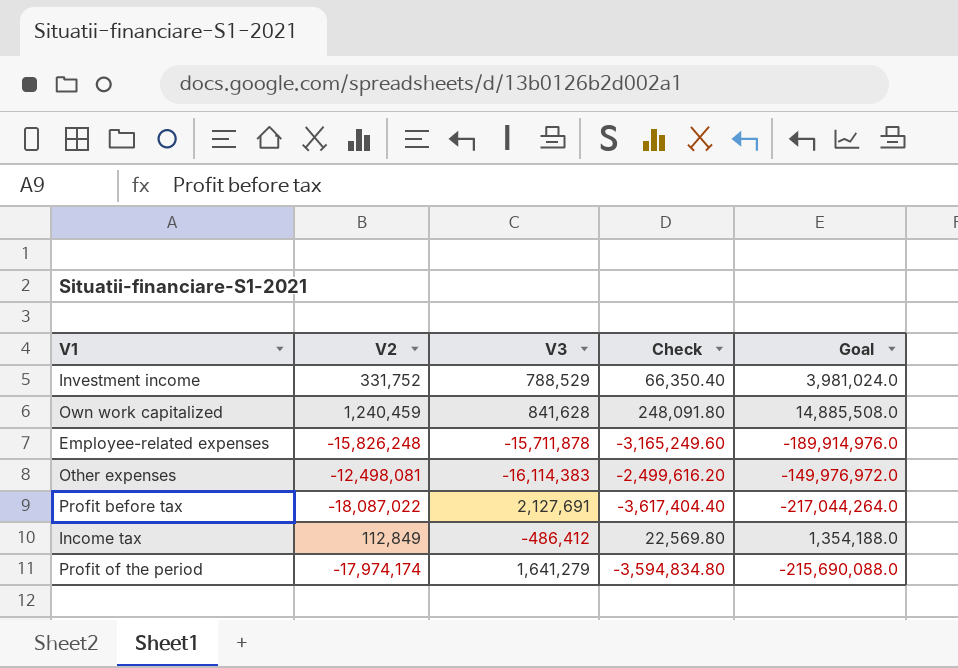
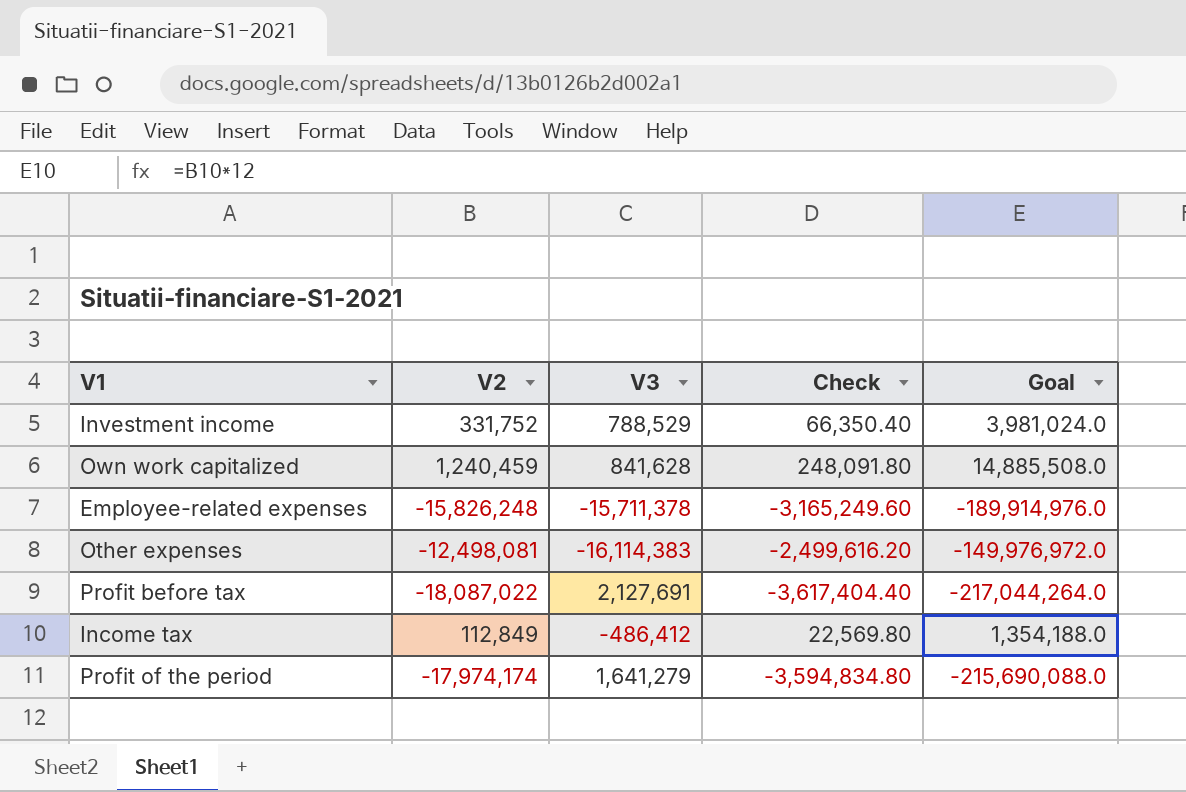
Employee-related expenses | V3: -15,711,878 -> -15,711,378

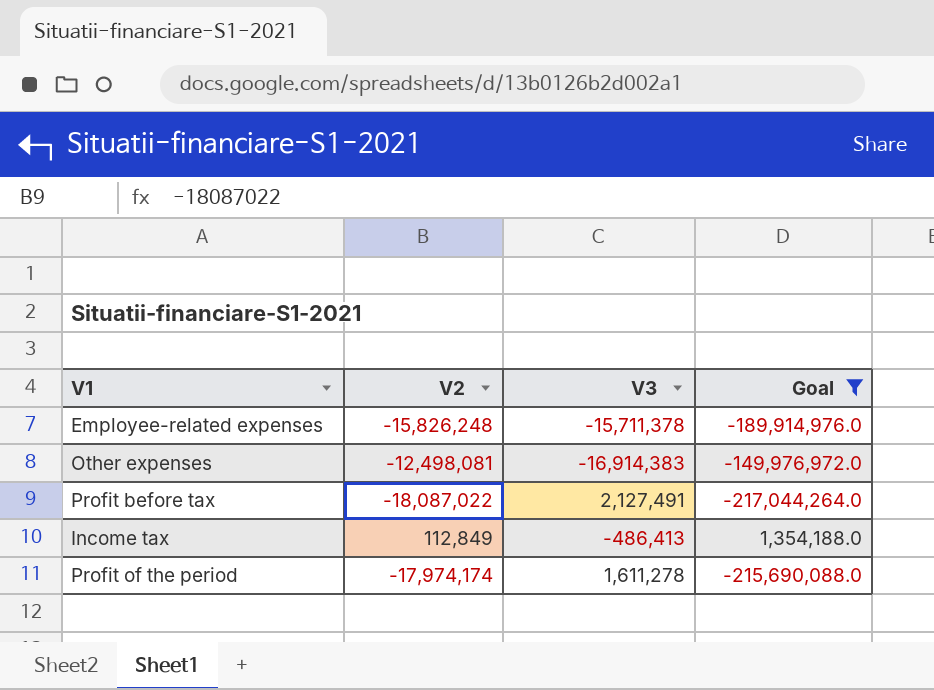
filter: none -> Goal <= 1,354,188.0
column Check | formula: [V2] * 0.2 -> none
Other expenses | V3: -16,114,383 -> -16,914,383
Profit before tax | V3: 2,127,691 -> 2,127,491
Income tax | V3: -486,412 -> -486,413
Profit of the period | V3: 1,641,279 -> 1,611,278

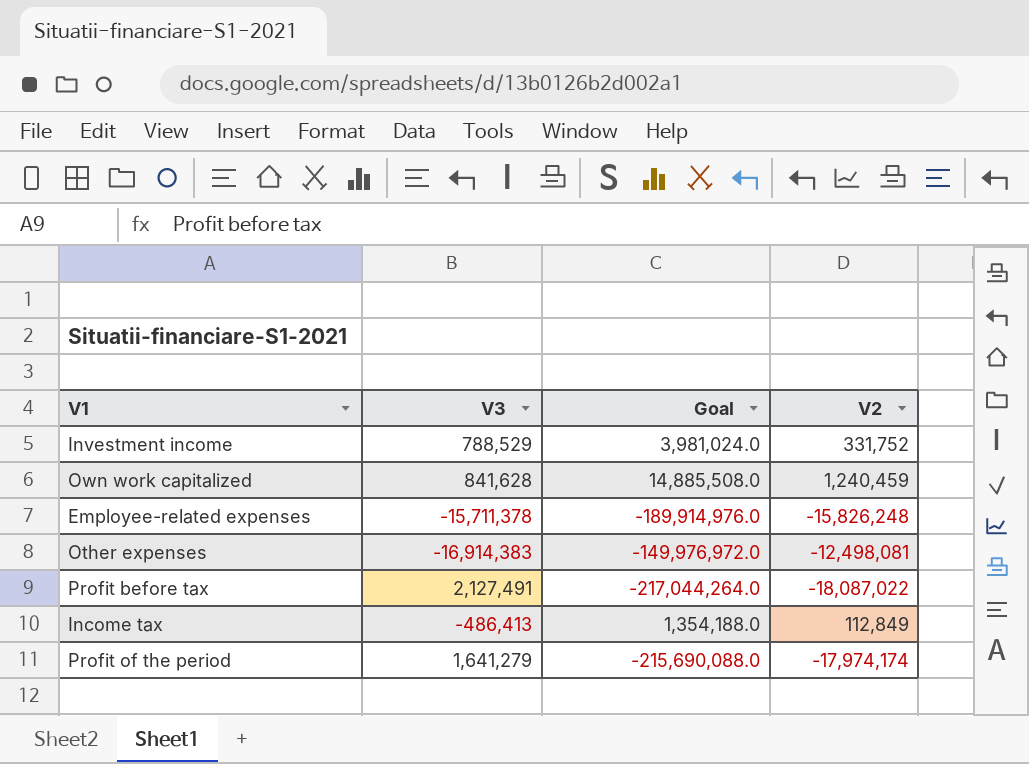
filter: Goal <= 1,354,188.0 -> none
column V2 | position: 2 -> 4
Profit of the period | V3: 1,611,278 -> 1,641,279

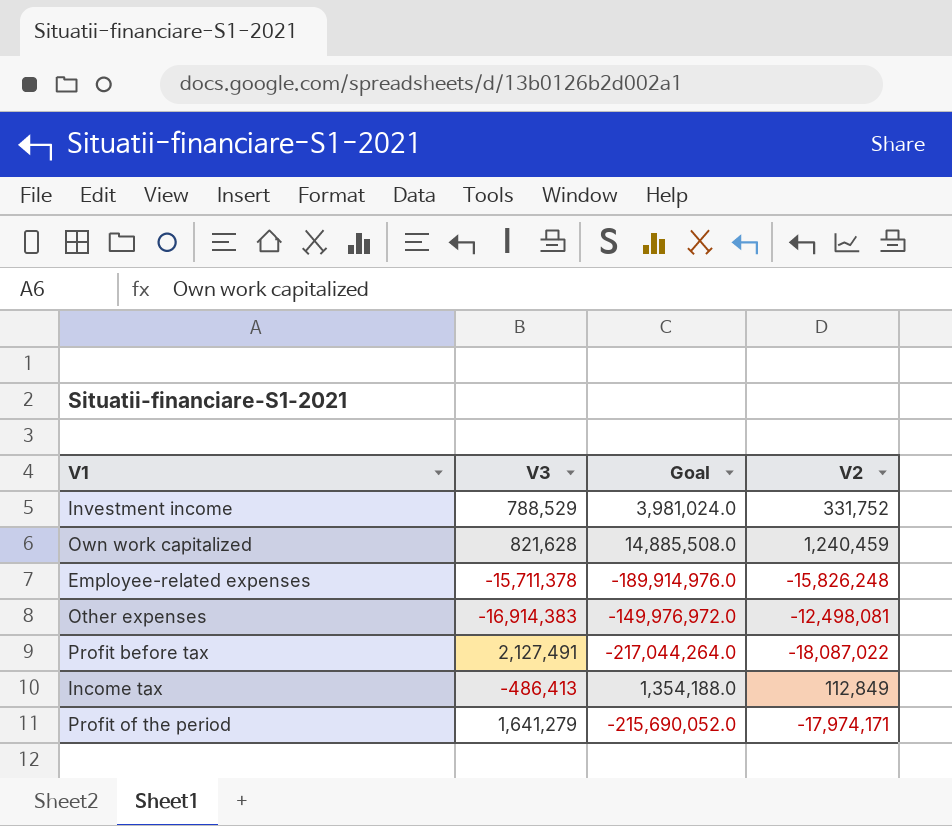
Own work capitalized | V3: 841,628 -> 821,628
Profit of the period | Goal: -215,690,088.0 -> -215,690,052.0
Profit of the period | V2: -17,974,174 -> -17,974,171

